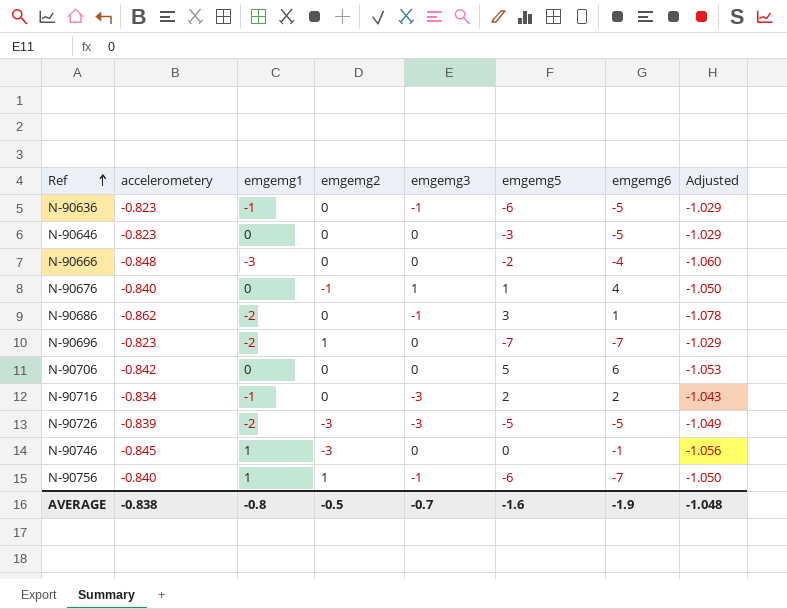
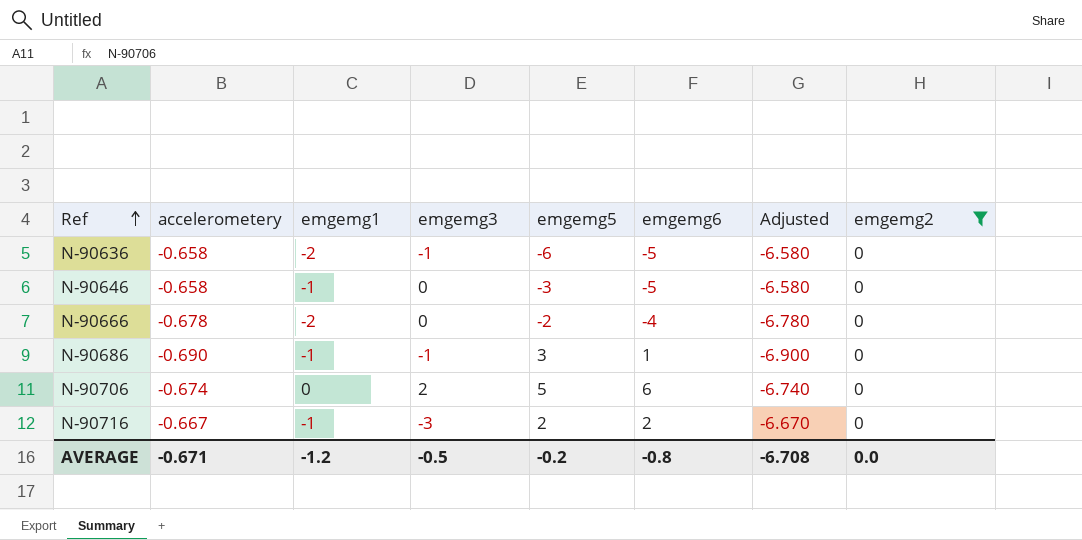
filter: none -> emgemg2 = 0
column Adjusted | formula: [accelerometery] * 1.25 -> [accelerometery] * 10
column emgemg2 | position: 4 -> 8
N-90636 | accelerometery: -0.823 -> -0.658
N-90636 | emgemg1: -1 -> -2
N-90646 | accelerometery: -0.823 -> -0.658
N-90646 | emgemg1: 0 -> -1
N-90666 | accelerometery: -0.848 -> -0.678
N-90666 | emgemg1: -3 -> -2
N-90686 | accelerometery: -0.862 -> -0.690
N-90686 | emgemg1: -2 -> -1
N-90706 | accelerometery: -0.842 -> -0.674
N-90706 | emgemg3: 0 -> 2
N-90716 | accelerometery: -0.834 -> -0.667
AVERAGE | accelerometery: -0.838 -> -0.671
AVERAGE | emgemg1: -0.8 -> -1.2
AVERAGE | emgemg3: -0.7 -> -0.5
AVERAGE | emgemg5: -1.6 -> -0.2
AVERAGE | emgemg6: -1.9 -> -0.8
AVERAGE | Adjusted: -1.048 -> -6.708
AVERAGE | emgemg2: -0.5 -> 0.0

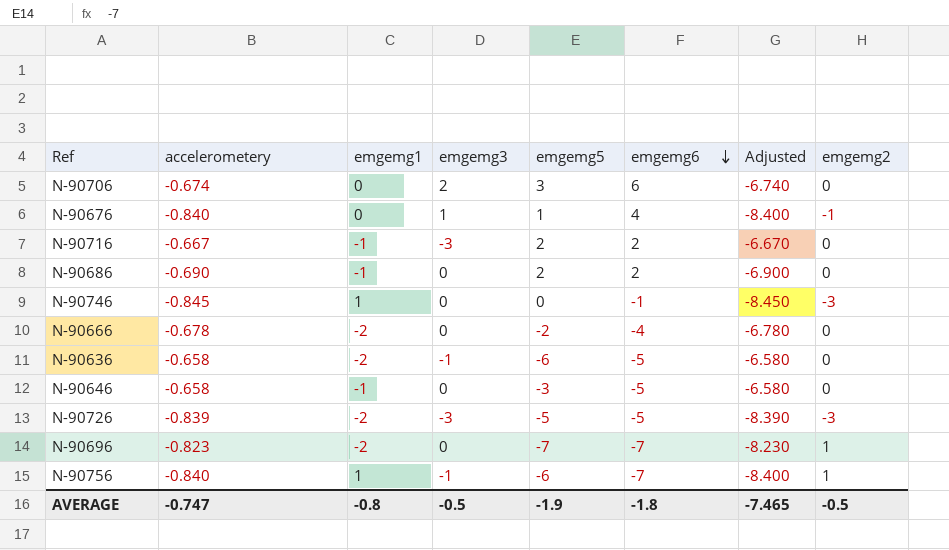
filter: emgemg2 = 0 -> none
row order: Ref ascending -> emgemg6 descending
N-90706 | emgemg5: 5 -> 3
N-90686 | emgemg3: -1 -> 0
N-90686 | emgemg5: 3 -> 2
N-90686 | emgemg6: 1 -> 2
AVERAGE | accelerometery: -0.671 -> -0.747
AVERAGE | emgemg1: -1.2 -> -0.8
AVERAGE | emgemg5: -0.2 -> -1.9
AVERAGE | emgemg6: -0.8 -> -1.8
AVERAGE | Adjusted: -6.708 -> -7.465
AVERAGE | emgemg2: 0.0 -> -0.5

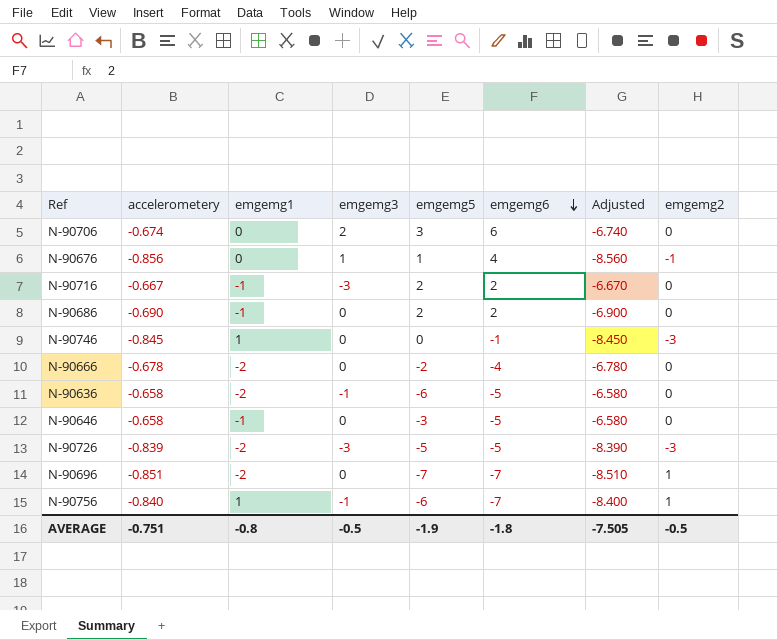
N-90676 | accelerometery: -0.840 -> -0.856
N-90676 | Adjusted: -8.400 -> -8.560
N-90696 | accelerometery: -0.823 -> -0.851
N-90696 | Adjusted: -8.230 -> -8.510
AVERAGE | accelerometery: -0.747 -> -0.751
AVERAGE | Adjusted: -7.465 -> -7.505

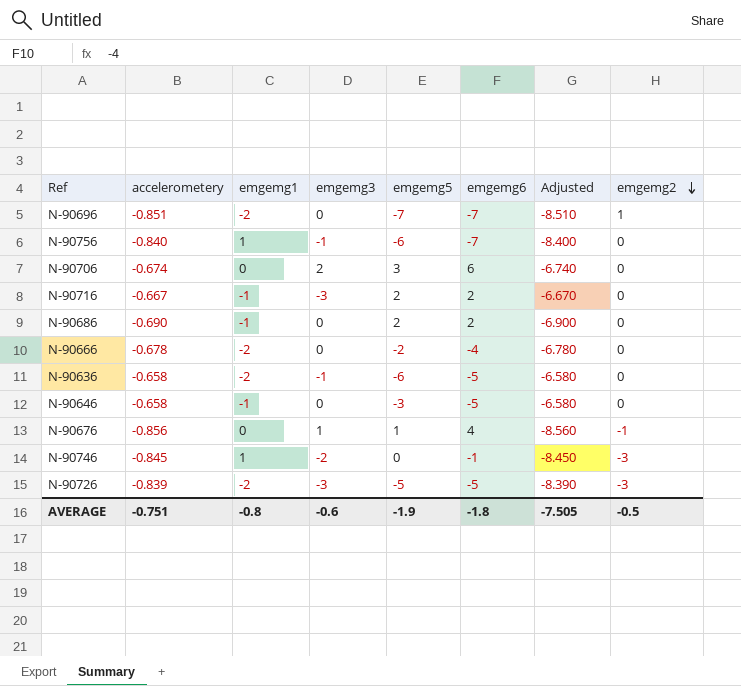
row order: emgemg6 descending -> emgemg2 descending
N-90756 | emgemg2: 1 -> 0
N-90746 | emgemg3: 0 -> -2
AVERAGE | emgemg3: -0.5 -> -0.6

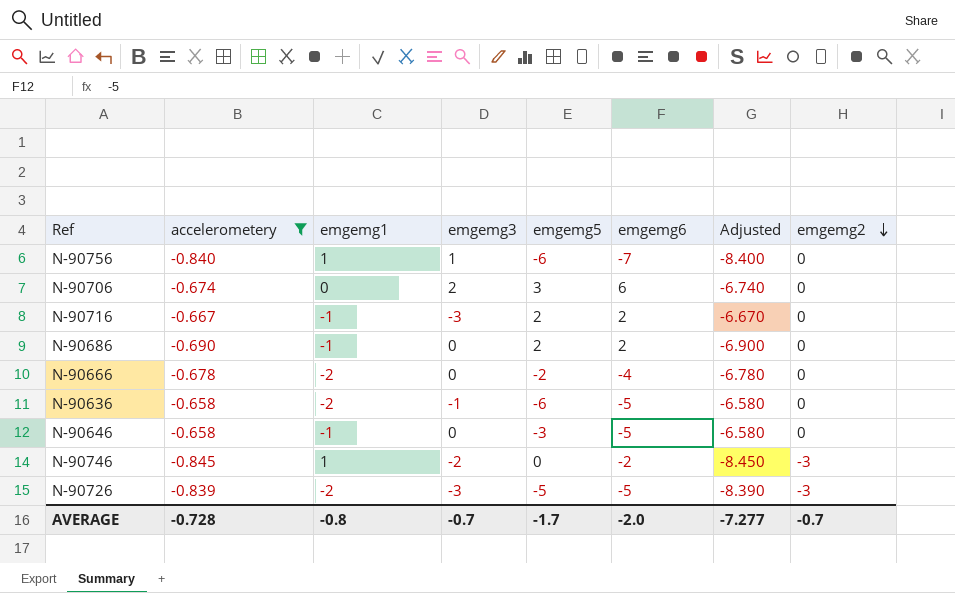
filter: none -> accelerometery >= -0.845
N-90756 | emgemg3: -1 -> 1
N-90746 | emgemg6: -1 -> -2
AVERAGE | accelerometery: -0.751 -> -0.728
AVERAGE | emgemg3: -0.6 -> -0.7
AVERAGE | emgemg5: -1.9 -> -1.7
AVERAGE | emgemg6: -1.8 -> -2.0
AVERAGE | Adjusted: -7.505 -> -7.277
AVERAGE | emgemg2: -0.5 -> -0.7

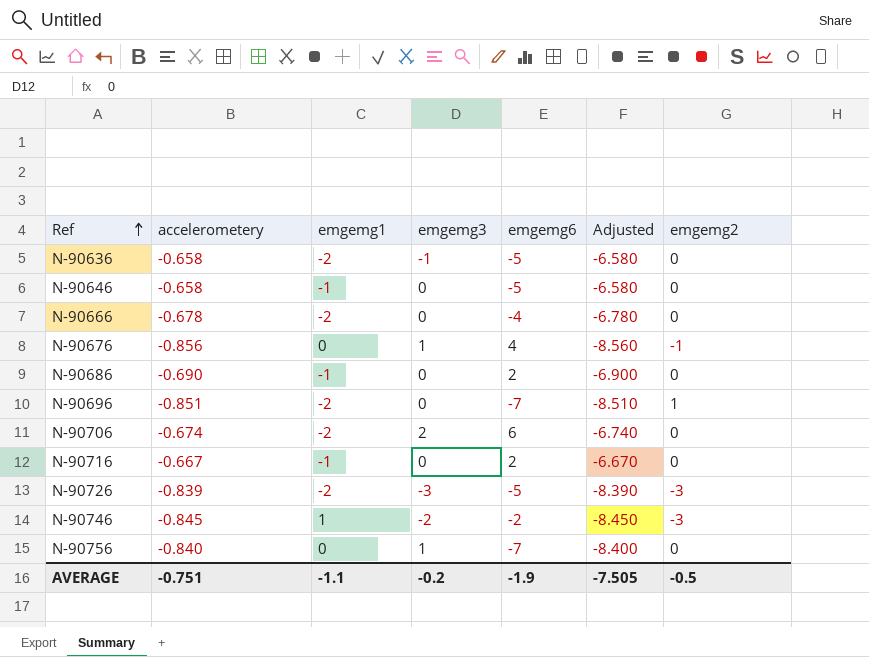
filter: accelerometery >= -0.845 -> none
row order: emgemg2 descending -> Ref ascending
column emgemg5 | position: 5 -> none
N-90706 | emgemg1: 0 -> -2
N-90716 | emgemg3: -3 -> 0
N-90756 | emgemg1: 1 -> 0
AVERAGE | accelerometery: -0.728 -> -0.751
AVERAGE | emgemg1: -0.8 -> -1.1
AVERAGE | emgemg3: -0.7 -> -0.2
AVERAGE | emgemg6: -2.0 -> -1.9
AVERAGE | Adjusted: -7.277 -> -7.505
AVERAGE | emgemg2: -0.7 -> -0.5

